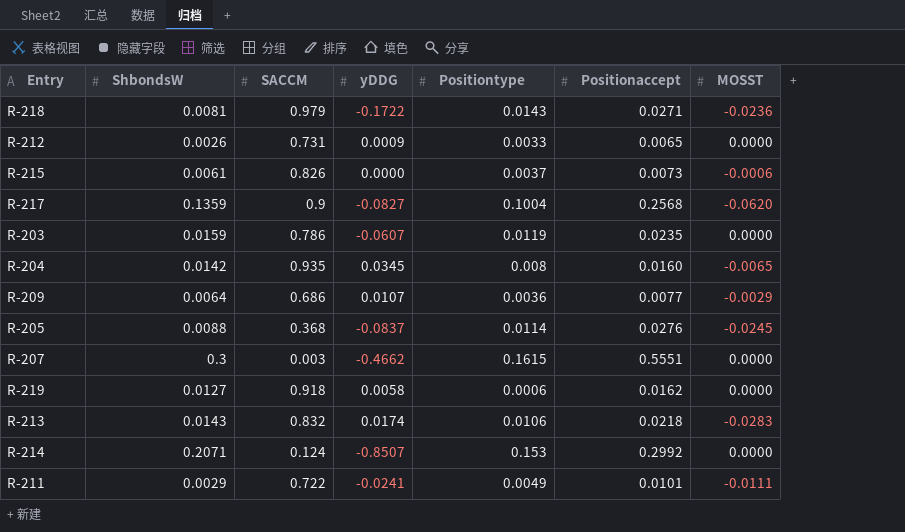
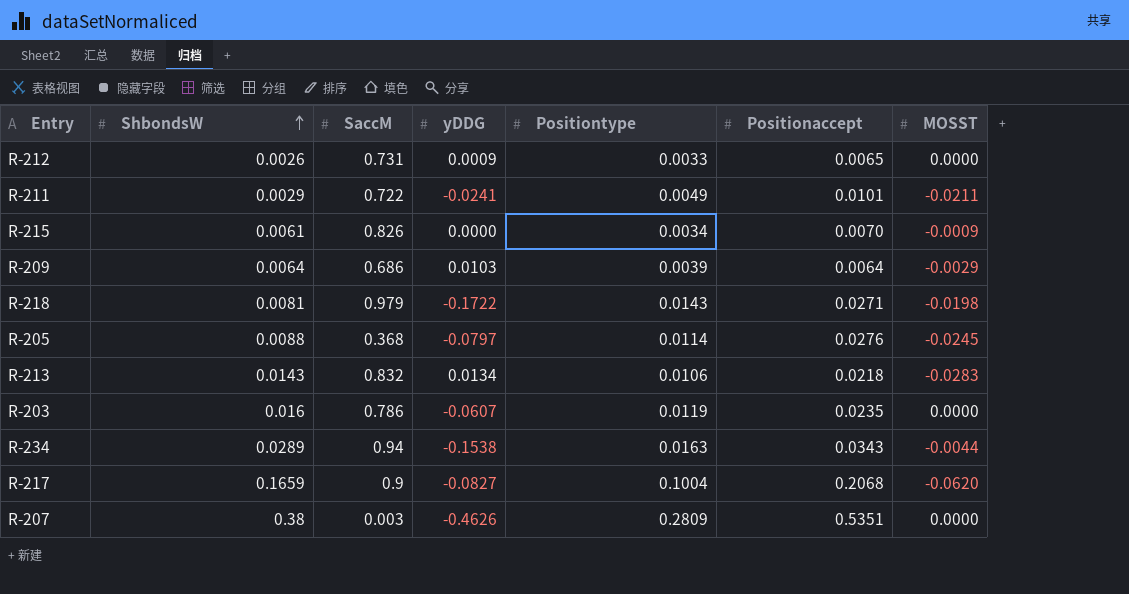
row order: none -> ShbondsW ascending
column name: SACCM -> SaccM
row R-204: 0.0142 | 0.935 | 0.0345 | 0.008 | 0.0160 | -0.0065 -> none
row R-219: 0.0127 | 0.918 | 0.0058 | 0.0006 | 0.0162 | 0.0000 -> none
row R-214: 0.2071 | 0.124 | -0.8507 | 0.153 | 0.2992 | 0.0000 -> none
R-211 | MOSST: -0.0111 -> -0.0211
R-215 | Positiontype: 0.0037 -> 0.0034
R-215 | Positionaccept: 0.0073 -> 0.0070
R-215 | MOSST: -0.0006 -> -0.0009
R-209 | yDDG: 0.0107 -> 0.0103
R-209 | Positiontype: 0.0036 -> 0.0039
R-209 | Positionaccept: 0.0077 -> 0.0064
R-218 | MOSST: -0.0236 -> -0.0198
R-205 | yDDG: -0.0837 -> -0.0797
R-213 | yDDG: 0.0174 -> 0.0134
R-203 | ShbondsW: 0.0159 -> 0.016
row R-234: none -> 0.0289 | 0.94 | -0.1538 | 0.0163 | 0.0343 | -0.0044
R-217 | ShbondsW: 0.1359 -> 0.1659
R-217 | Positionaccept: 0.2568 -> 0.2068
R-207 | ShbondsW: 0.3 -> 0.38
R-207 | yDDG: -0.4662 -> -0.4626
R-207 | Positiontype: 0.1615 -> 0.2809
R-207 | Positionaccept: 0.5551 -> 0.5351

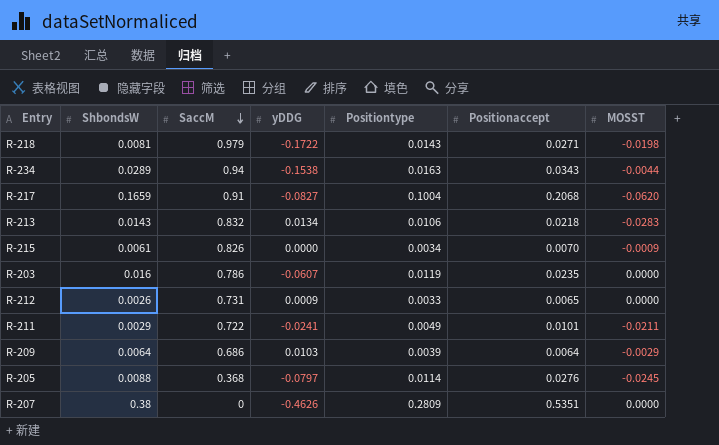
row order: ShbondsW ascending -> SaccM descending
R-217 | SaccM: 0.9 -> 0.91
R-207 | SaccM: 0.003 -> 0

